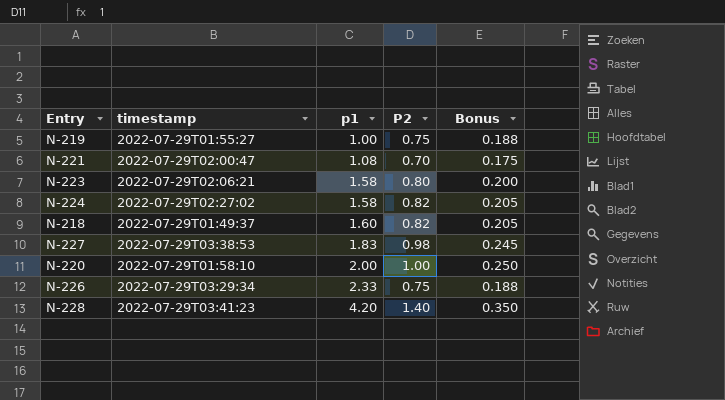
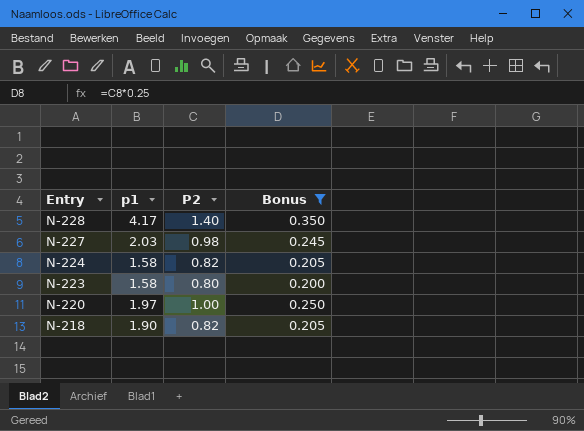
filter: none -> Bonus >= 0.200
row order: p1 ascending -> Entry descending
column timestamp | position: 2 -> none
N-228 | p1: 4.20 -> 4.17
N-227 | p1: 1.83 -> 2.03
N-220 | p1: 2.00 -> 1.97
N-218 | p1: 1.60 -> 1.90

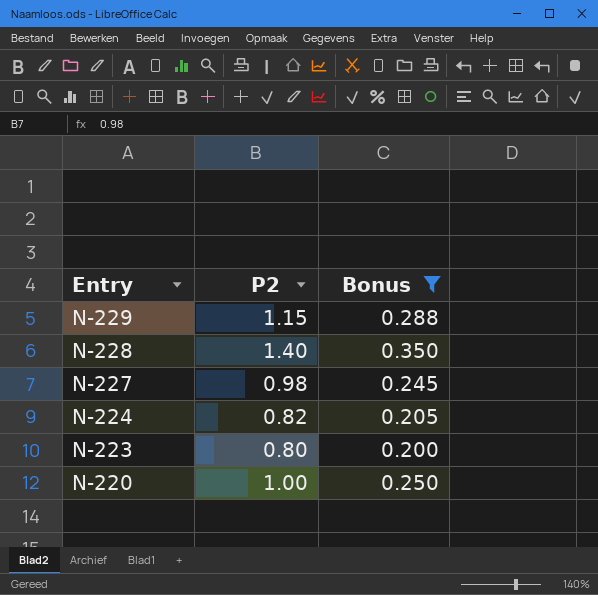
column p1 | position: 2 -> none
row N-218: 1.90 | 0.82 | 0.205 -> none
row N-229: none -> 1.15 | 0.288

